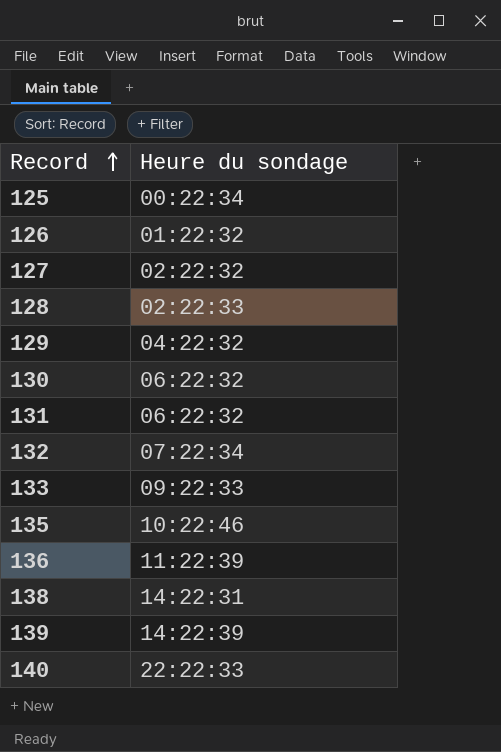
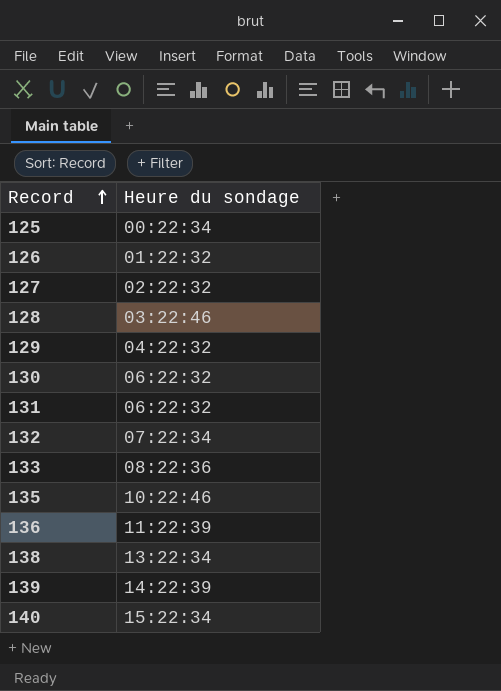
128 | Heure du sondage: 02:22:33 -> 03:22:46
133 | Heure du sondage: 09:22:33 -> 08:22:36
138 | Heure du sondage: 14:22:31 -> 13:22:34
140 | Heure du sondage: 22:22:33 -> 15:22:34

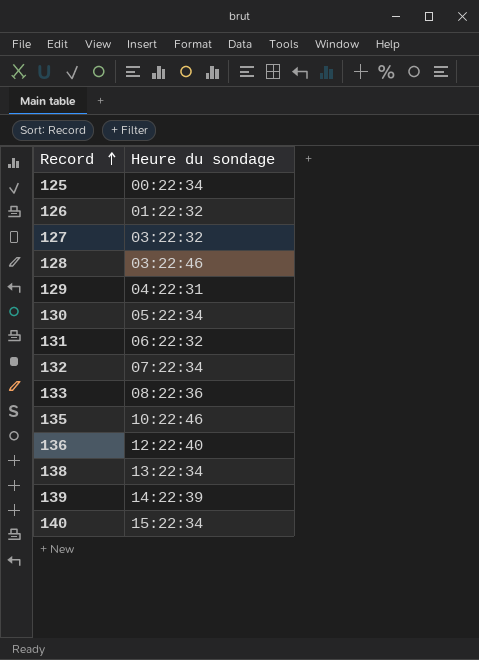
127 | Heure du sondage: 02:22:32 -> 03:22:32
129 | Heure du sondage: 04:22:32 -> 04:22:31
130 | Heure du sondage: 06:22:32 -> 05:22:34
136 | Heure du sondage: 11:22:39 -> 12:22:40

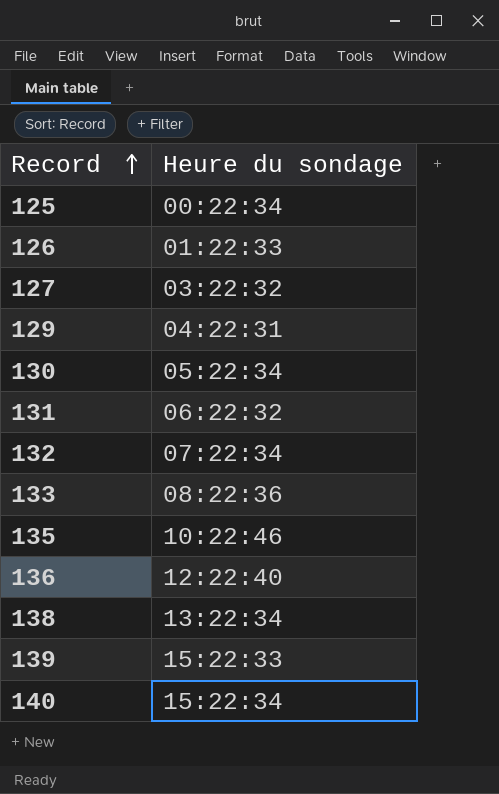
row 128: 03:22:46 -> none
126 | Heure du sondage: 01:22:32 -> 01:22:33
139 | Heure du sondage: 14:22:39 -> 15:22:33

